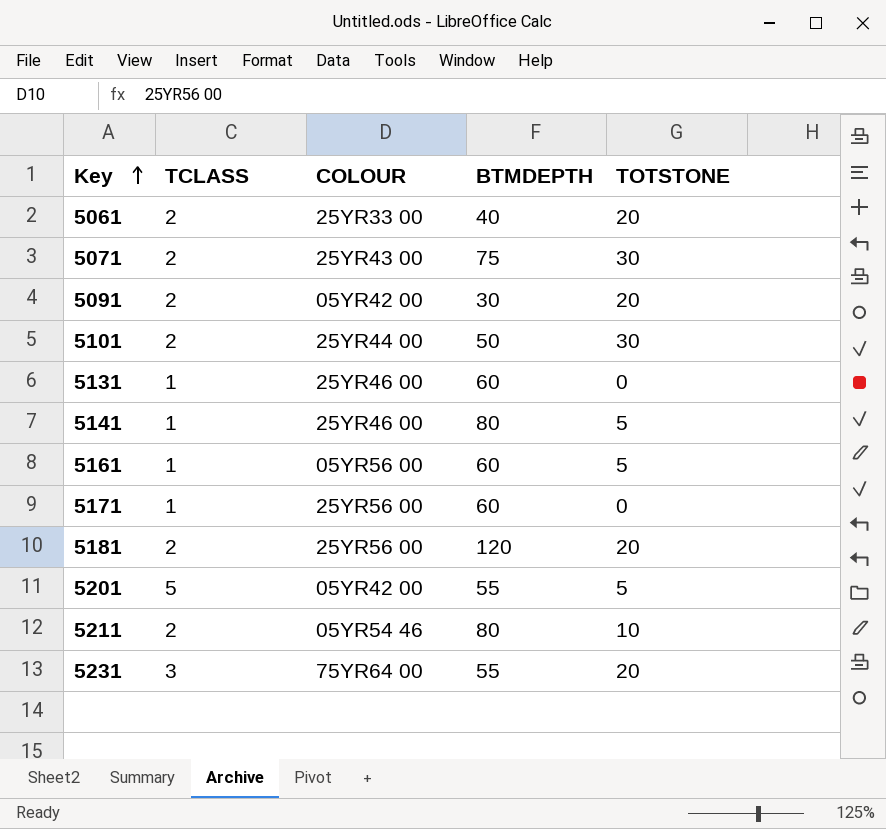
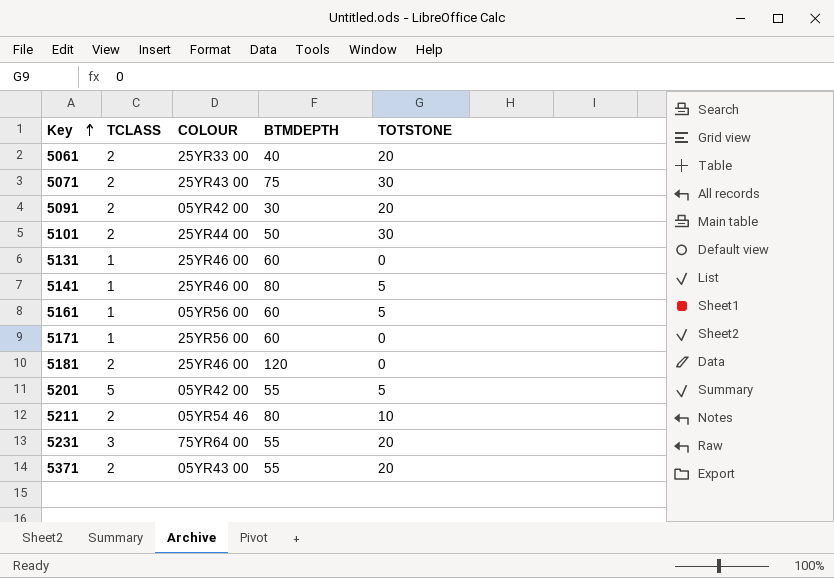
5181 | COLOUR: 25YR56 00 -> 25YR46 00
5181 | TOTSTONE: 20 -> 0
row 5371: none -> 2 | 05YR43 00 | 55 | 20

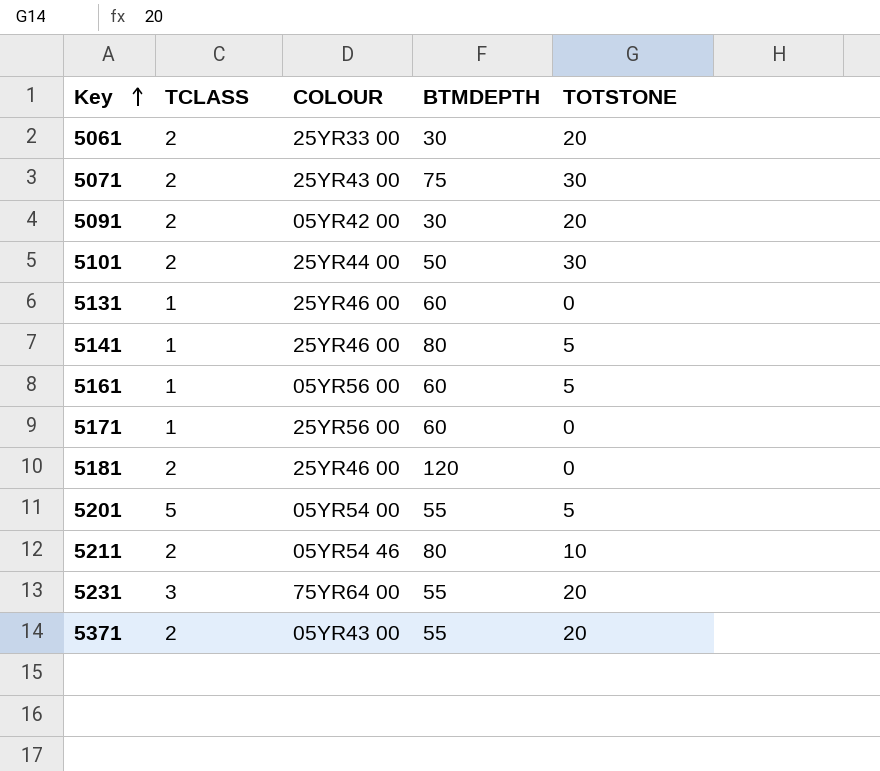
5061 | BTMDEPTH: 40 -> 30
5201 | COLOUR: 05YR42 00 -> 05YR54 00

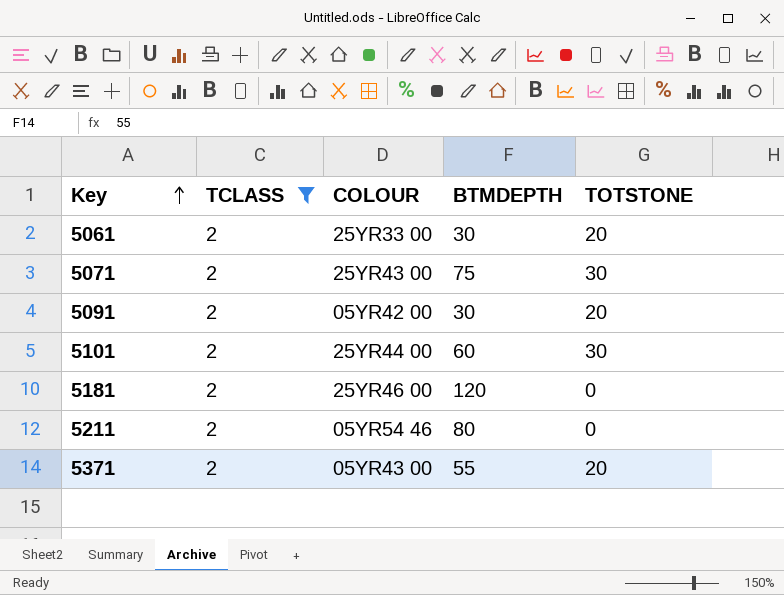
filter: none -> TCLASS = 2
5101 | BTMDEPTH: 50 -> 60
5211 | TOTSTONE: 10 -> 0

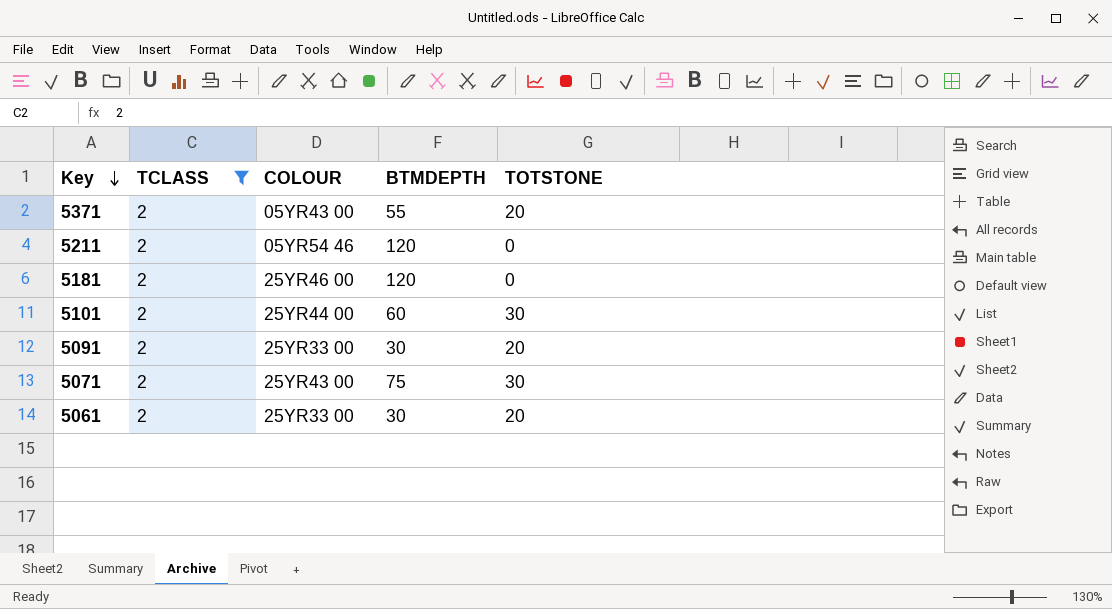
row order: Key ascending -> Key descending
5211 | BTMDEPTH: 80 -> 120
5091 | COLOUR: 05YR42 00 -> 25YR33 00

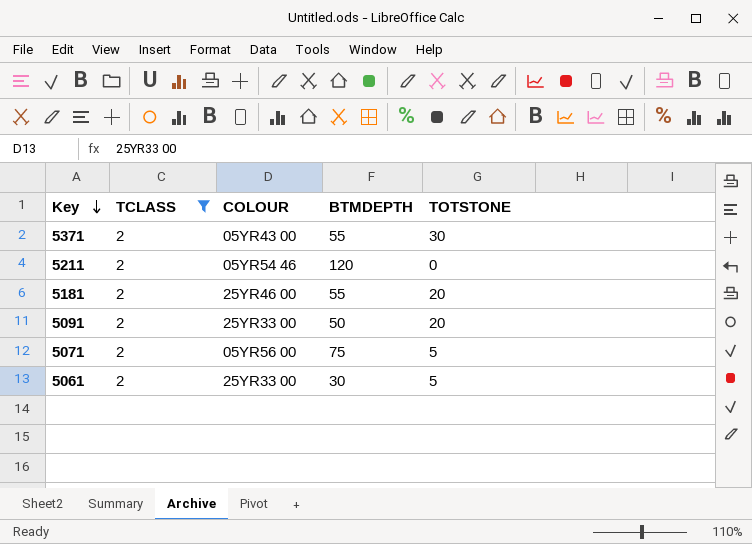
row 5101: 2 | 25YR44 00 | 60 | 30 -> none
5371 | TOTSTONE: 20 -> 30
5181 | BTMDEPTH: 120 -> 55
5181 | TOTSTONE: 0 -> 20
5091 | BTMDEPTH: 30 -> 50
5071 | COLOUR: 25YR43 00 -> 05YR56 00
5071 | TOTSTONE: 30 -> 5
5061 | TOTSTONE: 20 -> 5

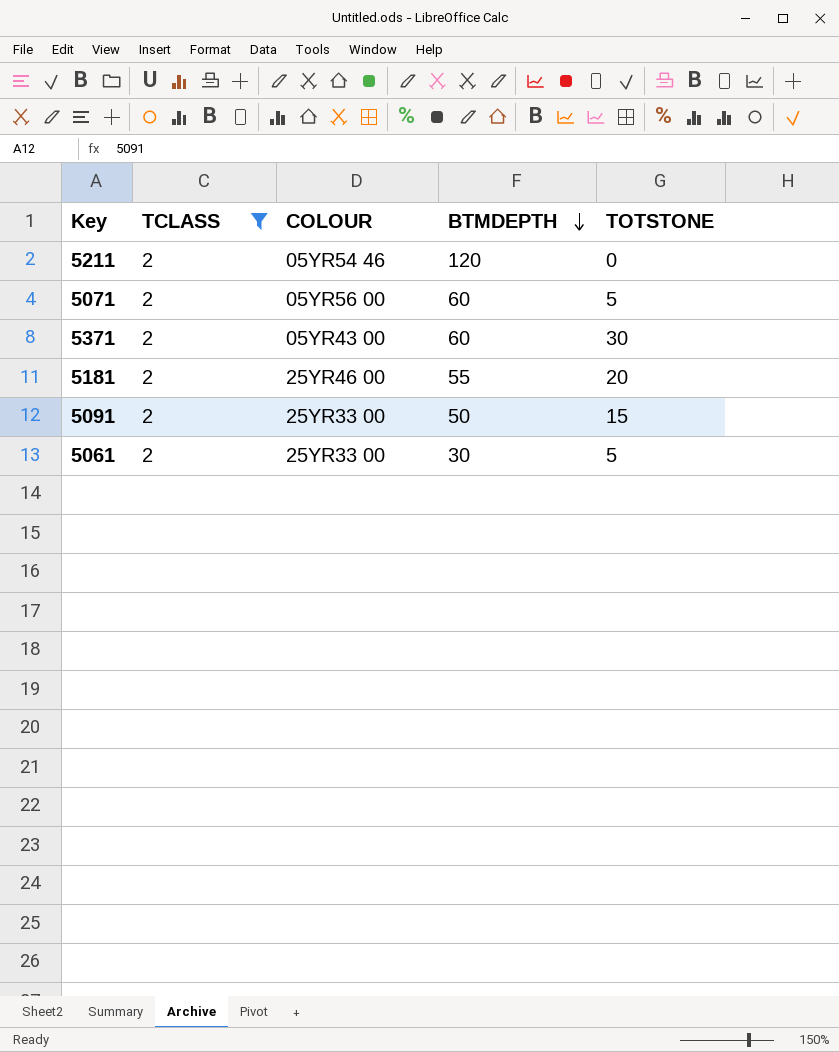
row order: Key descending -> BTMDEPTH descending
5071 | BTMDEPTH: 75 -> 60
5371 | BTMDEPTH: 55 -> 60
5091 | TOTSTONE: 20 -> 15

